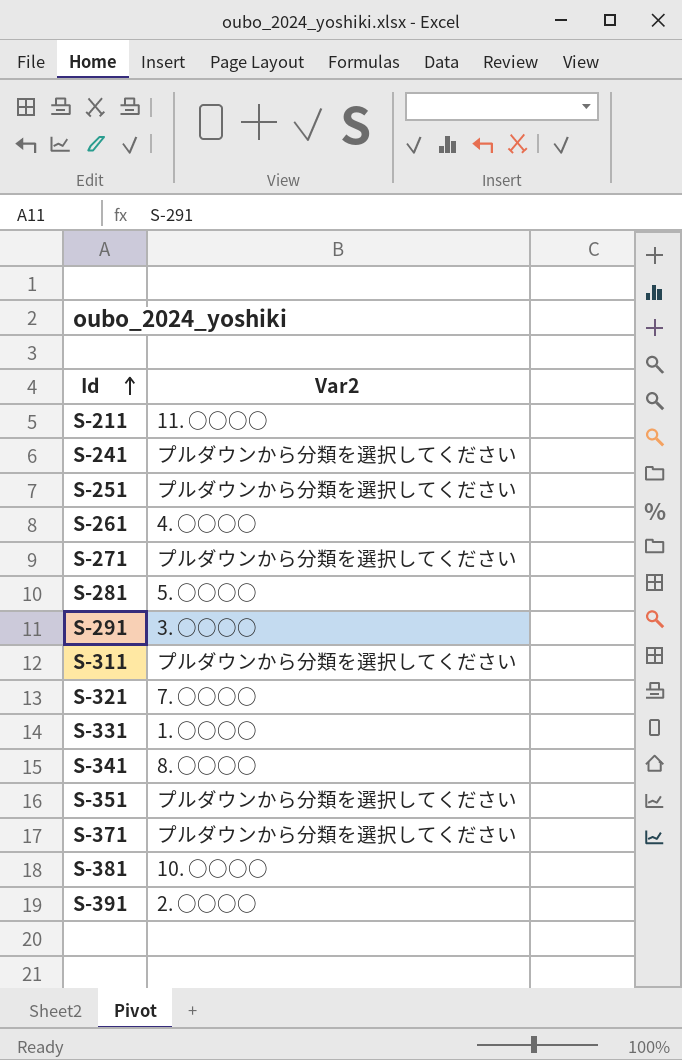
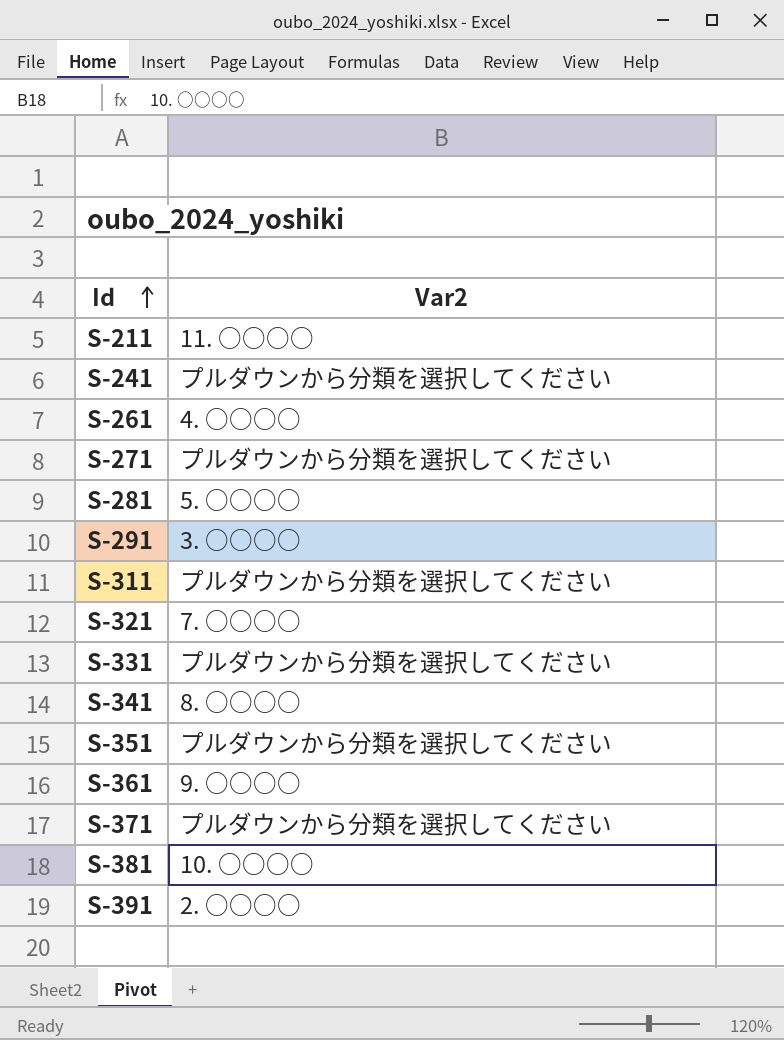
row S-251: プルダウンから分類を選択してください -> none
S-331 | Var2: 1. ○○○○ -> プルダウンから分類を選択してください
row S-361: none -> 9. ○○○○

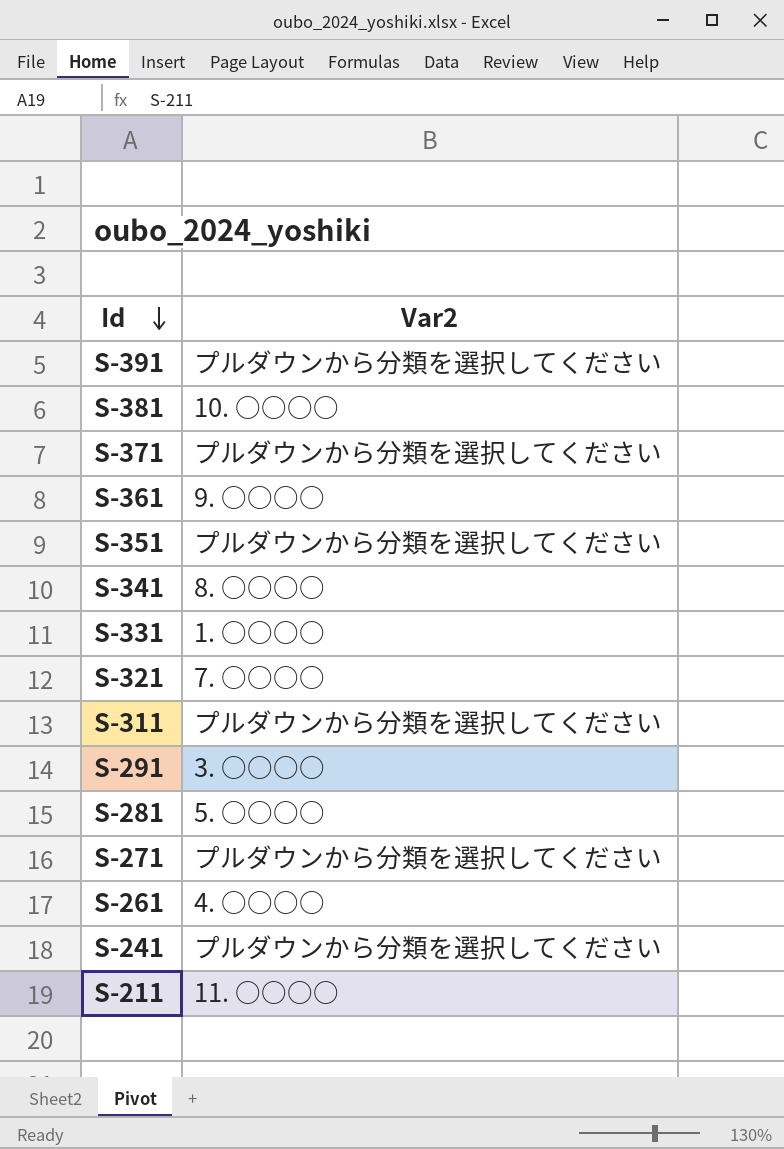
row order: Id ascending -> Id descending
S-391 | Var2: 2. ○○○○ -> プルダウンから分類を選択してください
S-331 | Var2: プルダウンから分類を選択してください -> 1. ○○○○

